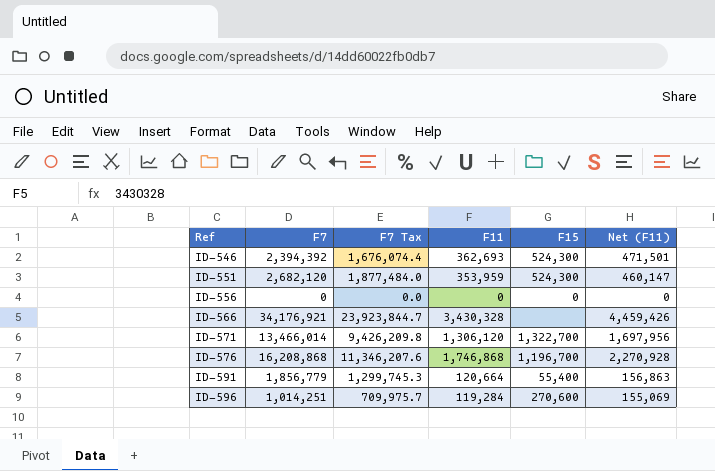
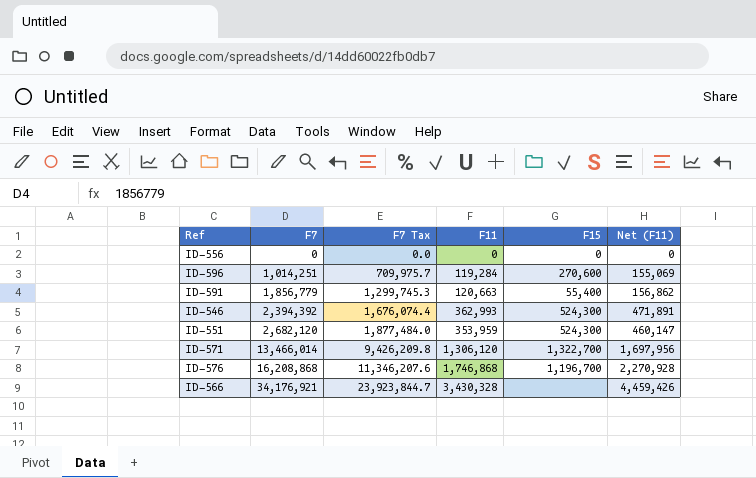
row order: Ref ascending -> F7 ascending
ID-591 | F11: 120,664 -> 120,663
ID-591 | Net (F11): 156,863 -> 156,862
ID-546 | F11: 362,693 -> 362,993
ID-546 | Net (F11): 471,501 -> 471,891

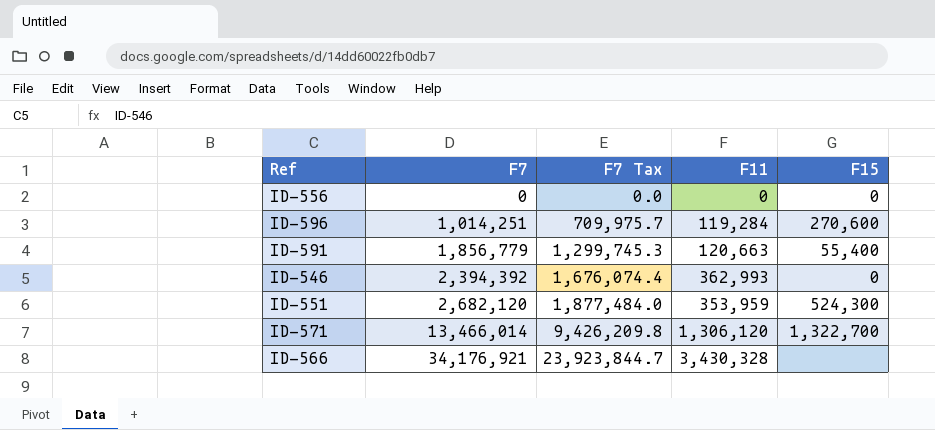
column Net (F11) | formula: [F11] * 1.3 -> none
row ID-576: 16,208,868 | 11,346,207.6 | 1,746,868 | 1,196,700 | 2,270,928 -> none
ID-546 | F15: 524,300 -> 0

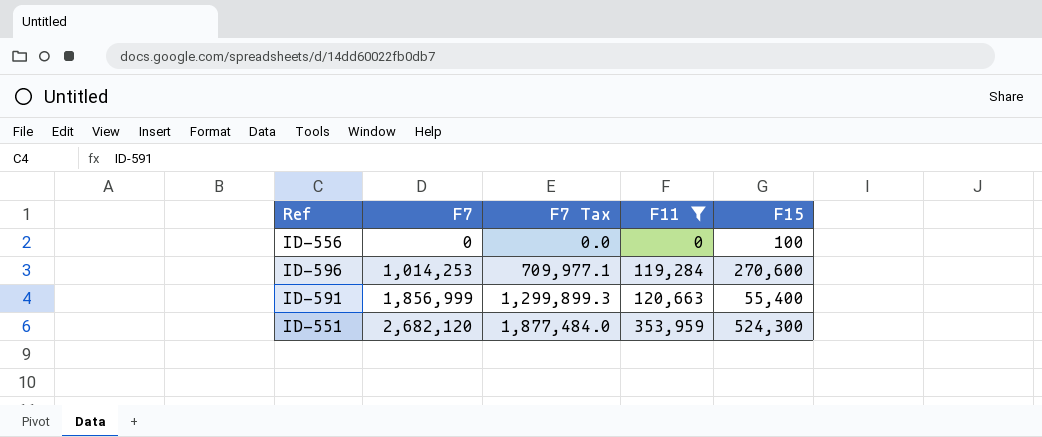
filter: none -> F11 <= 353,959
ID-556 | F15: 0 -> 100
ID-596 | F7: 1,014,251 -> 1,014,253
ID-596 | F7 Tax: 709,975.7 -> 709,977.1
ID-591 | F7: 1,856,779 -> 1,856,999
ID-591 | F7 Tax: 1,299,745.3 -> 1,299,899.3

